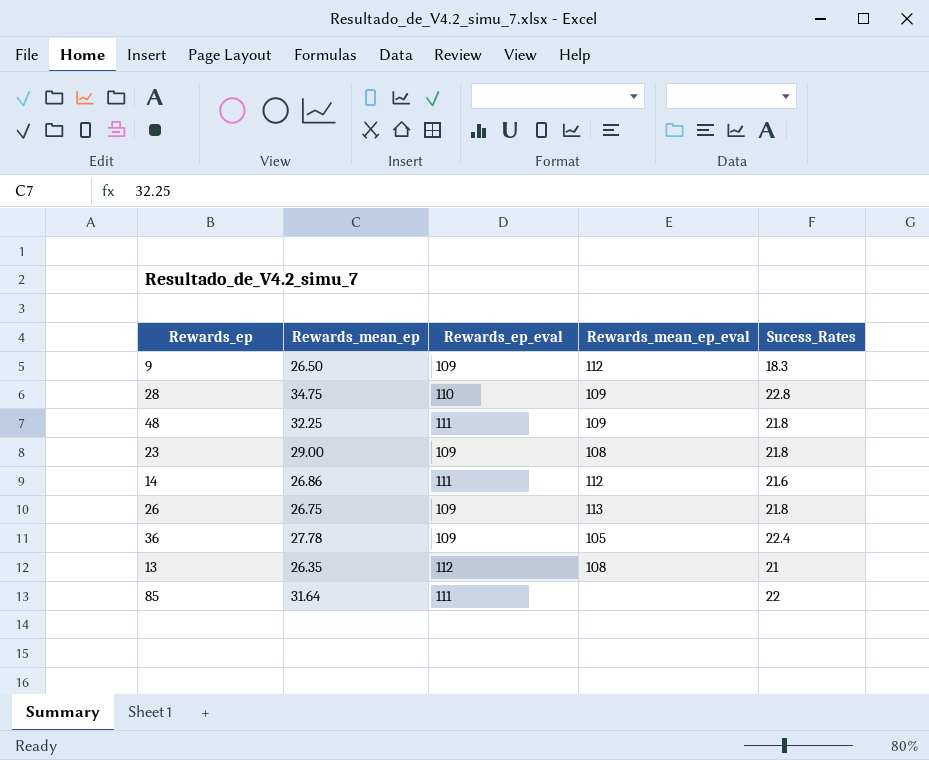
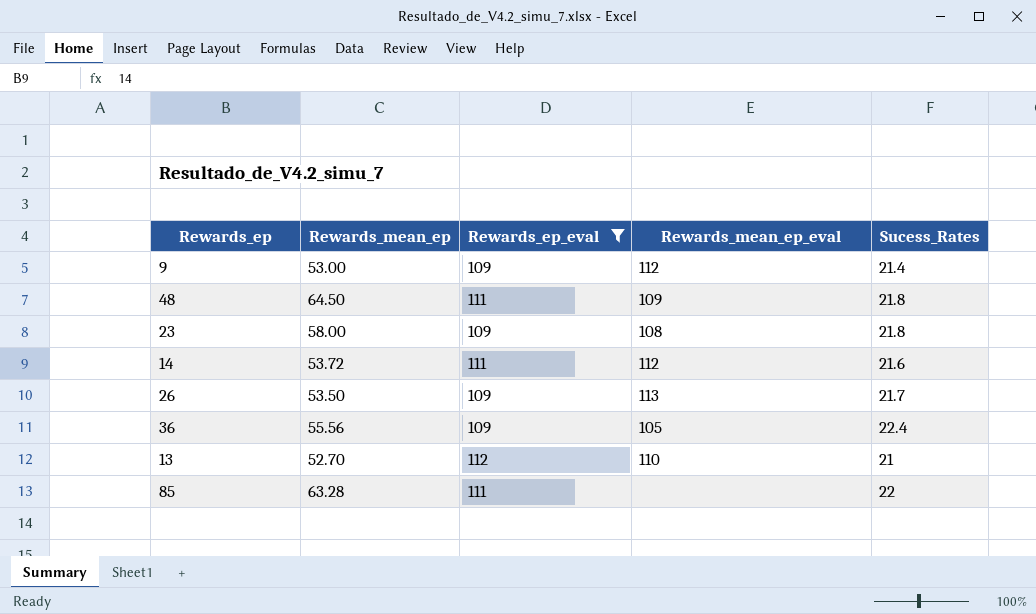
filter: none -> Rewards_ep_eval != 110
9 | Rewards_mean_ep: 26.50 -> 53.00
9 | Sucess_Rates: 18.3 -> 21.4
48 | Rewards_mean_ep: 32.25 -> 64.50
23 | Rewards_mean_ep: 29.00 -> 58.00
14 | Rewards_mean_ep: 26.86 -> 53.72
26 | Rewards_mean_ep: 26.75 -> 53.50
26 | Sucess_Rates: 21.8 -> 21.7
36 | Rewards_mean_ep: 27.78 -> 55.56
13 | Rewards_mean_ep: 26.35 -> 52.70
13 | Rewards_mean_ep_eval: 108 -> 110
85 | Rewards_mean_ep: 31.64 -> 63.28

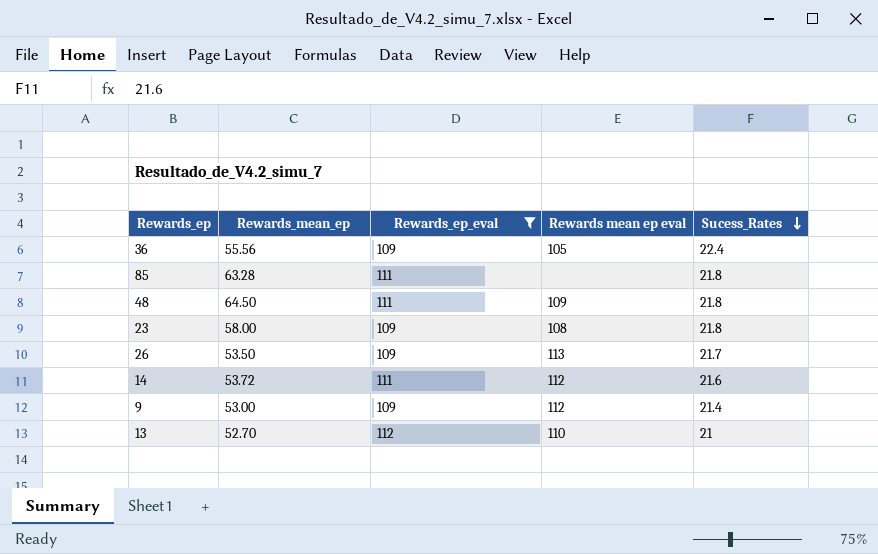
row order: none -> Sucess_Rates descending
column name: Rewards_mean_ep_eval -> Rewards mean ep eval
85 | Sucess_Rates: 22 -> 21.8

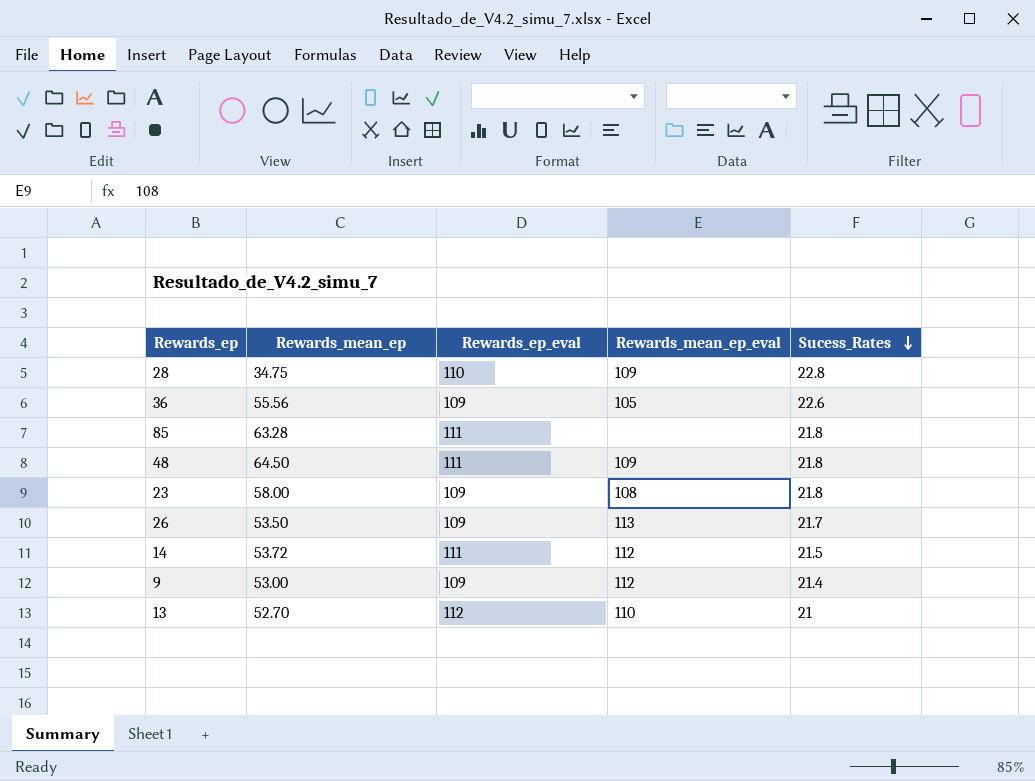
filter: Rewards_ep_eval != 110 -> none
column name: Rewards mean ep eval -> Rewards_mean_ep_eval
36 | Sucess_Rates: 22.4 -> 22.6
14 | Sucess_Rates: 21.6 -> 21.5

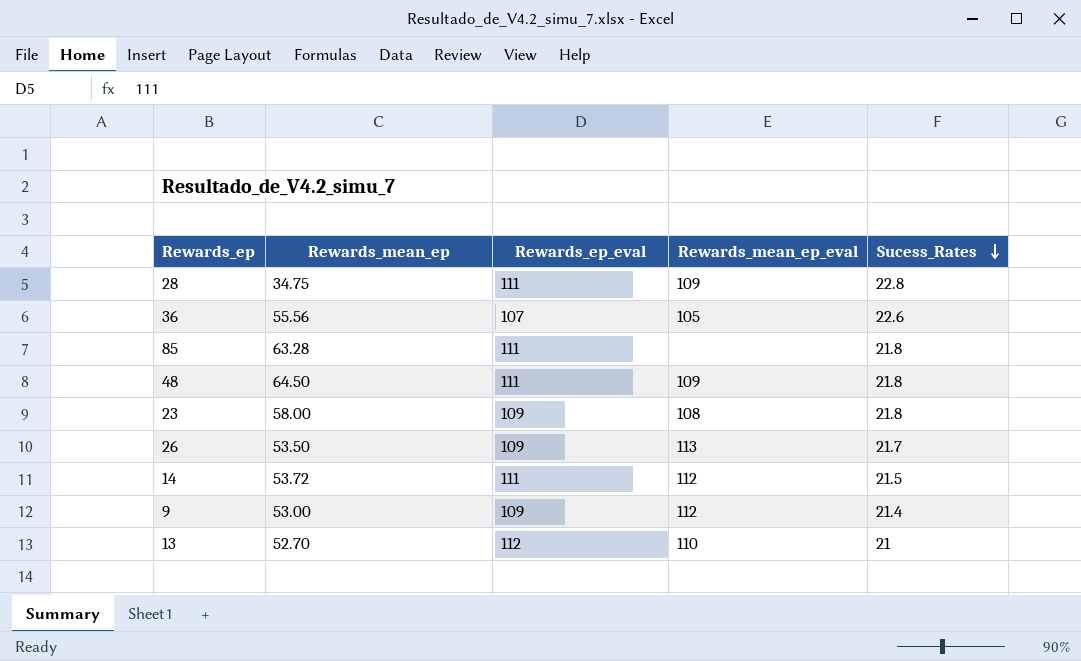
28 | Rewards_ep_eval: 110 -> 111
36 | Rewards_ep_eval: 109 -> 107

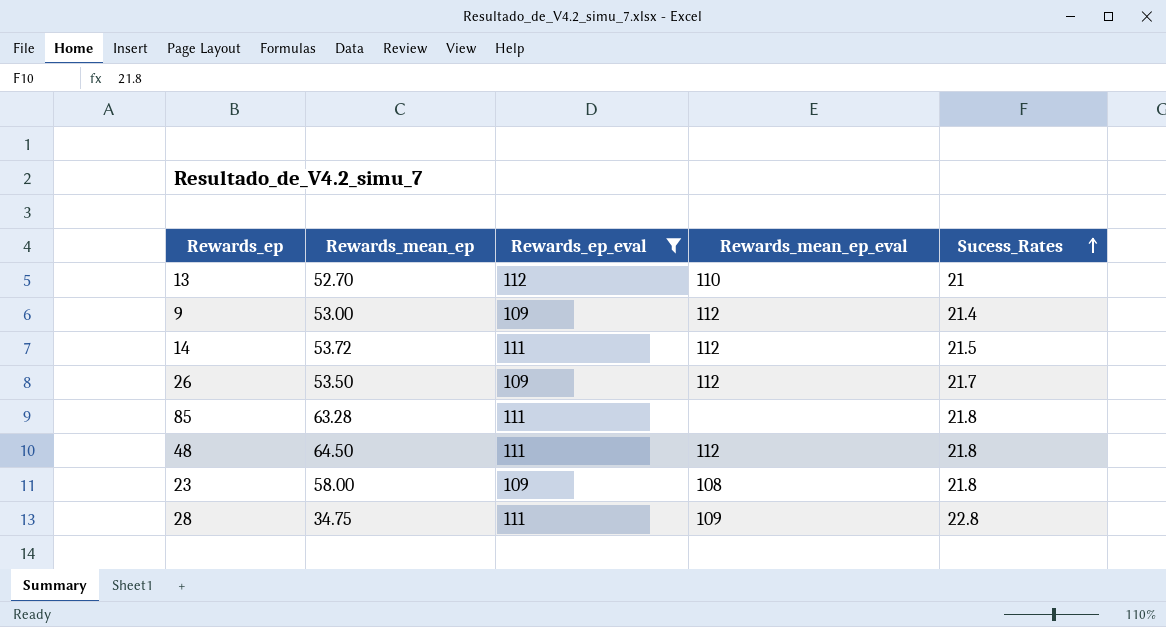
filter: none -> Rewards_ep_eval != 107
row order: Sucess_Rates descending -> Sucess_Rates ascending
26 | Rewards_mean_ep_eval: 113 -> 112
48 | Rewards_mean_ep_eval: 109 -> 112

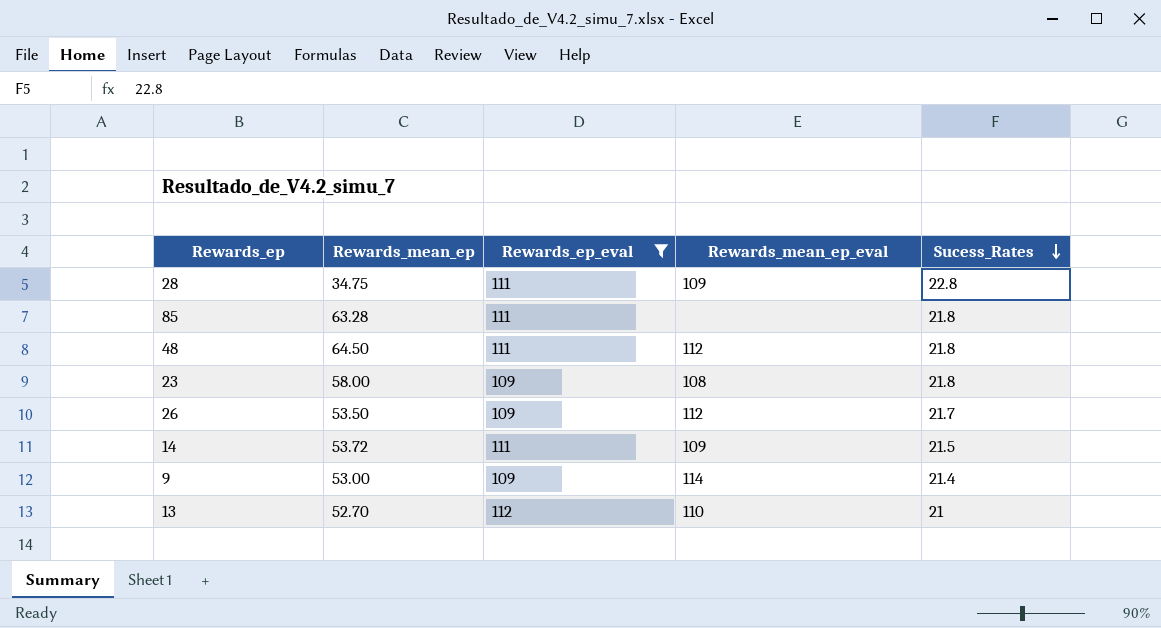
row order: Sucess_Rates ascending -> Sucess_Rates descending
14 | Rewards_mean_ep_eval: 112 -> 109
9 | Rewards_mean_ep_eval: 112 -> 114

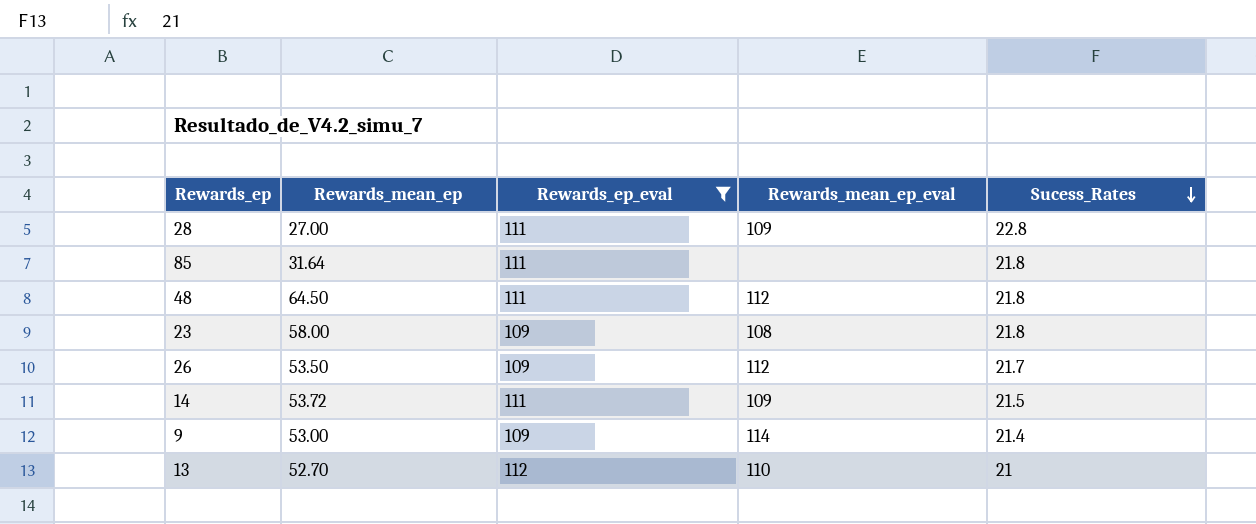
28 | Rewards_mean_ep: 34.75 -> 27.00
85 | Rewards_mean_ep: 63.28 -> 31.64

